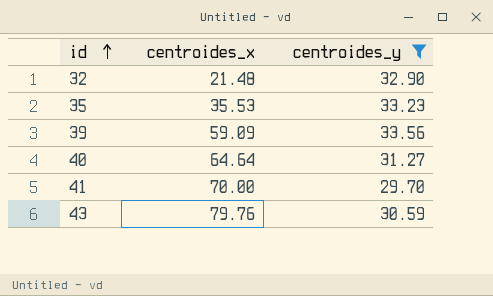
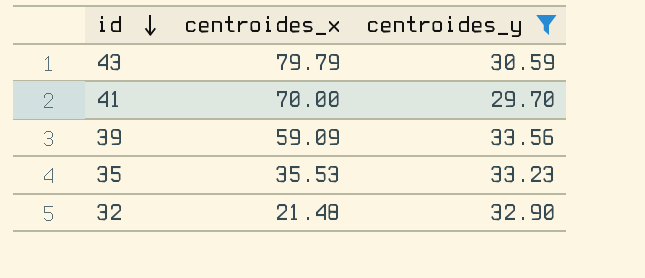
row order: id ascending -> id descending
row 40: 64.64 | 31.27 -> none
43 | centroides_x: 79.76 -> 79.79

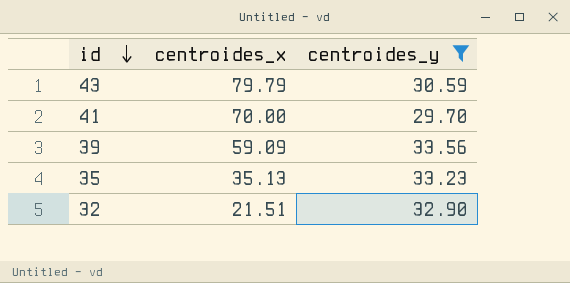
35 | centroides_x: 35.53 -> 35.13
32 | centroides_x: 21.48 -> 21.51

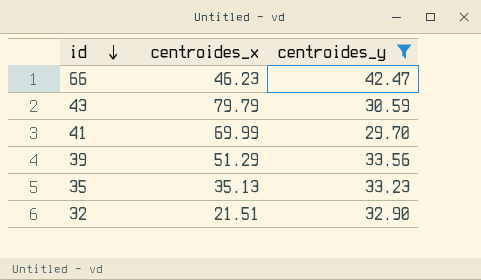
row 66: none -> 46.23 | 42.47
41 | centroides_x: 70.00 -> 69.99
39 | centroides_x: 59.09 -> 51.29

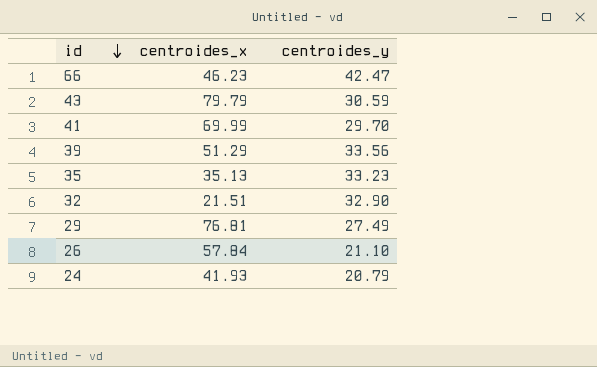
filter: centroides_y >= 29.70 -> none

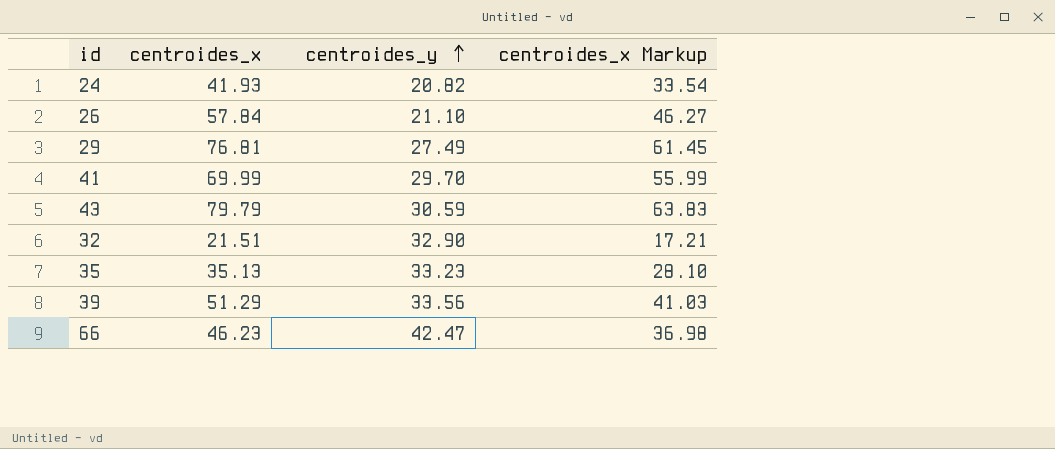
row order: id descending -> centroides_y ascending
column centroides_x Markup | formula: none -> [centroides_x] * 0.8
24 | centroides_y: 20.79 -> 20.82

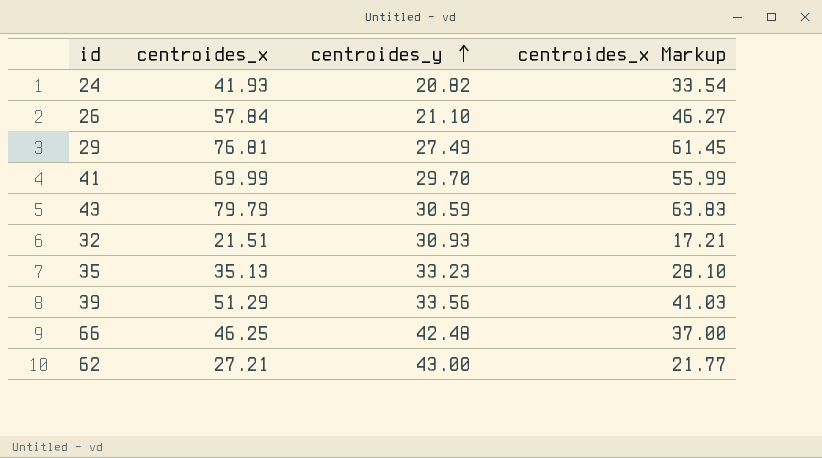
32 | centroides_y: 32.90 -> 30.93
66 | centroides_x: 46.23 -> 46.25
66 | centroides_y: 42.47 -> 42.48
66 | centroides_x Markup: 36.98 -> 37.00
row 62: none -> 27.21 | 43.00 | 21.77

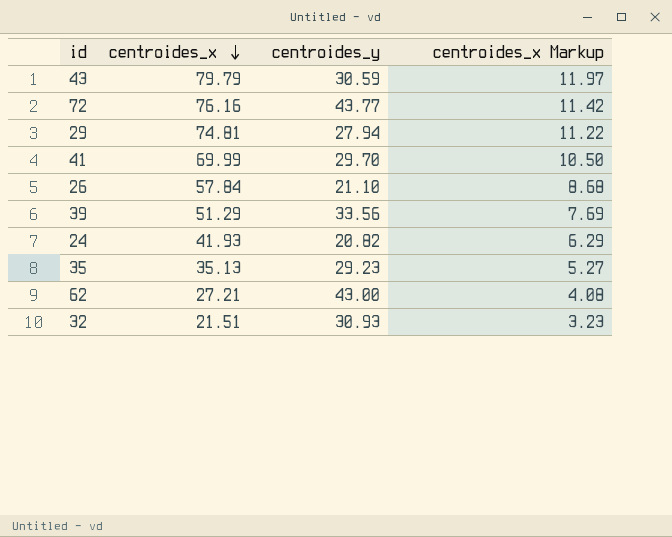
row order: centroides_y ascending -> centroides_x descending
column centroides_x Markup | formula: [centroides_x] * 0.8 -> [centroides_x] * 0.15
row 66: 46.25 | 42.48 | 37.00 -> none
row 72: none -> 76.16 | 43.77 | 11.42
29 | centroides_x: 76.81 -> 74.81
29 | centroides_y: 27.49 -> 27.94
35 | centroides_y: 33.23 -> 29.23

